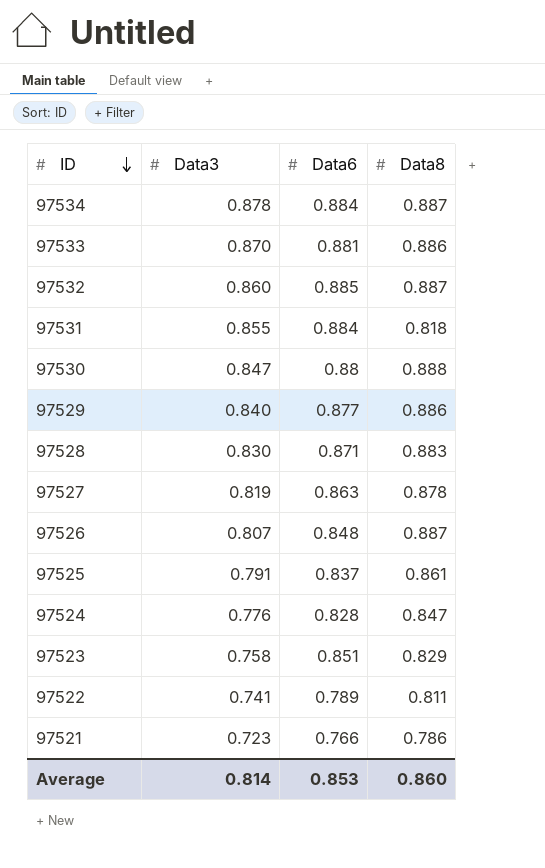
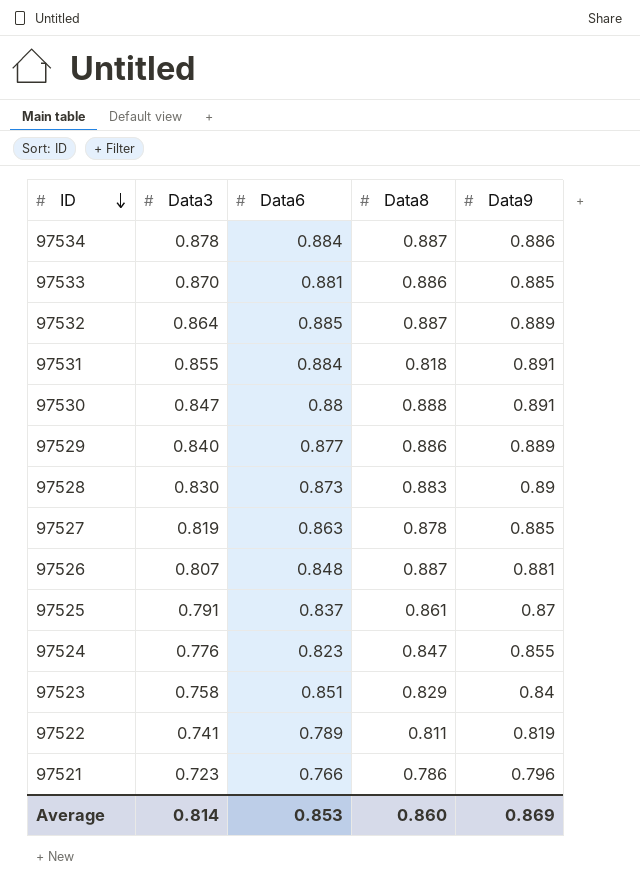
column Data9 | position: none -> 5
97532 | Data3: 0.860 -> 0.864
97528 | Data6: 0.871 -> 0.873
97524 | Data6: 0.828 -> 0.823

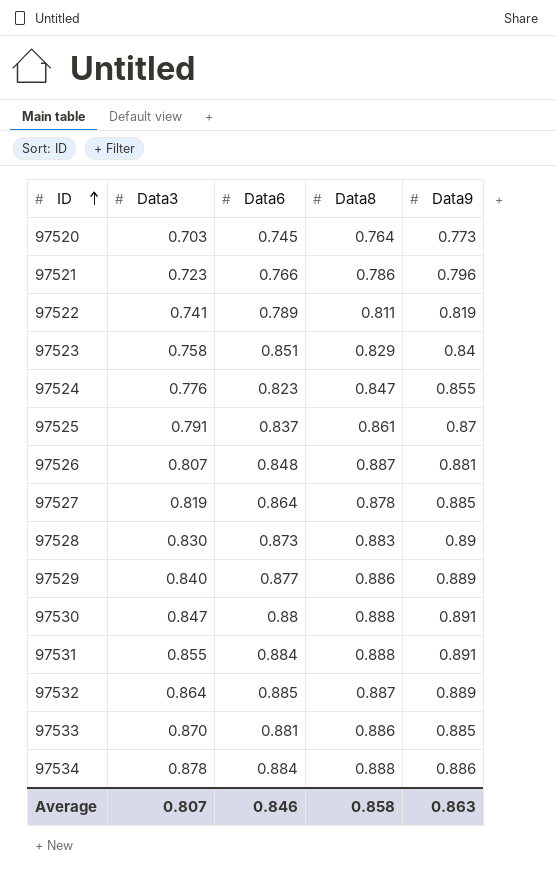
row order: ID descending -> ID ascending
row 97520: none -> 0.703 | 0.745 | 0.764 | 0.773
97527 | Data6: 0.863 -> 0.864
97531 | Data8: 0.818 -> 0.888
97534 | Data8: 0.887 -> 0.888
Average | Data3: 0.814 -> 0.807
Average | Data6: 0.853 -> 0.846
Average | Data8: 0.860 -> 0.858
Average | Data9: 0.869 -> 0.863

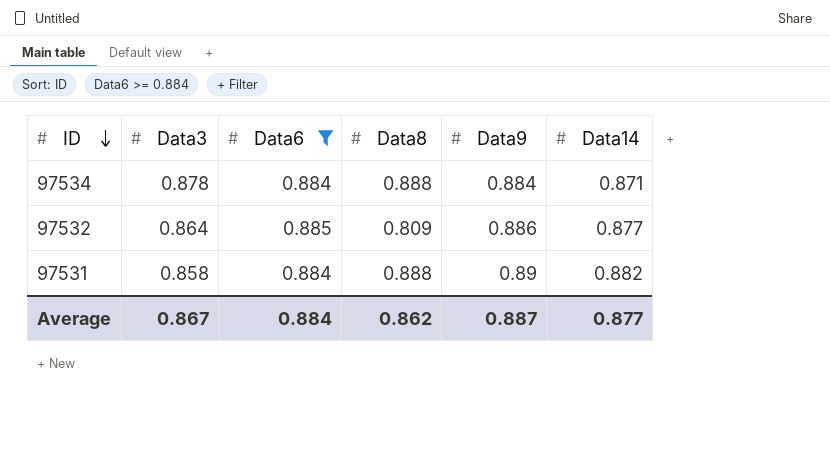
filter: none -> Data6 >= 0.884
row order: ID ascending -> ID descending
column Data14 | position: none -> 6
97534 | Data9: 0.886 -> 0.884
97532 | Data8: 0.887 -> 0.809
97532 | Data9: 0.889 -> 0.886
97531 | Data3: 0.855 -> 0.858
97531 | Data9: 0.891 -> 0.89
Average | Data3: 0.807 -> 0.867
Average | Data6: 0.846 -> 0.884
Average | Data8: 0.858 -> 0.862
Average | Data9: 0.863 -> 0.887

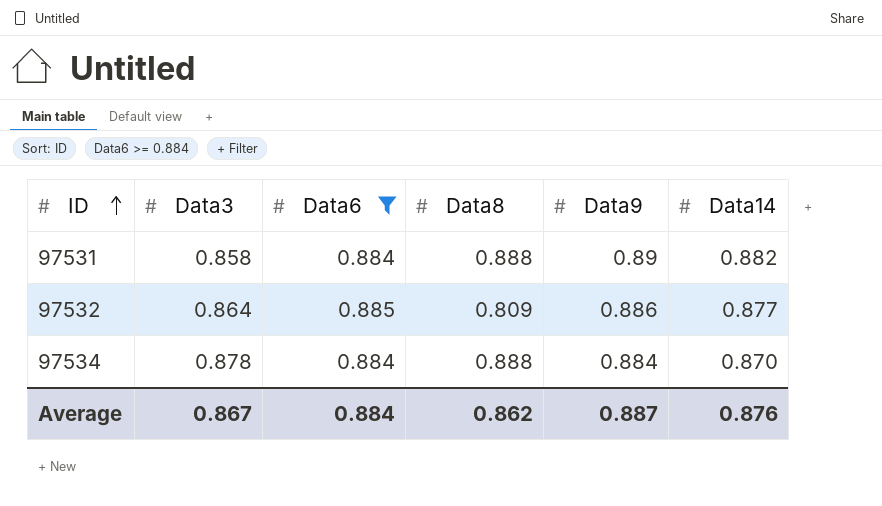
row order: ID descending -> ID ascending
97534 | Data14: 0.871 -> 0.870
Average | Data14: 0.877 -> 0.876

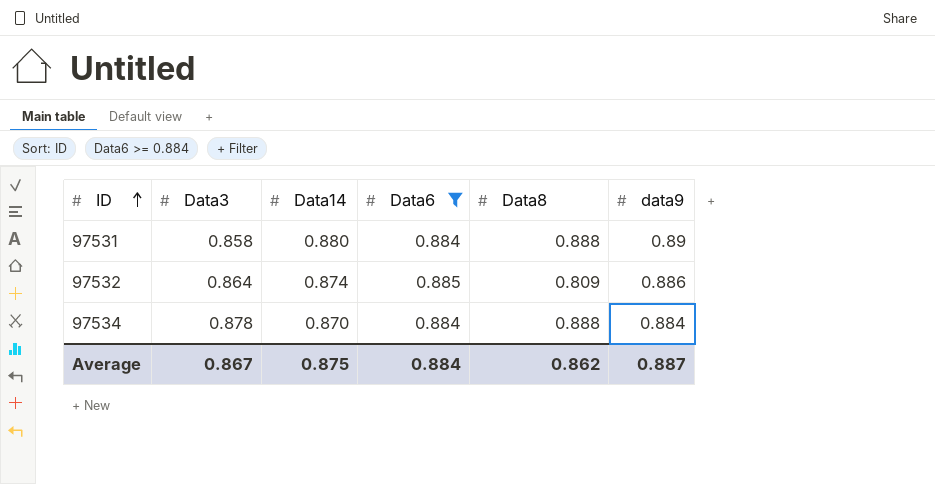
column Data14 | position: 6 -> 3
column name: Data9 -> data9
97531 | Data14: 0.882 -> 0.880
97532 | Data14: 0.877 -> 0.874
Average | Data14: 0.876 -> 0.875

